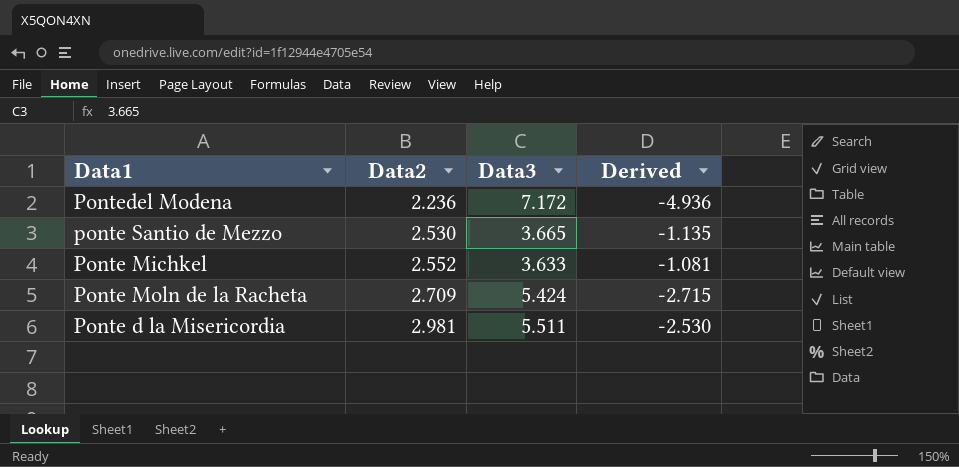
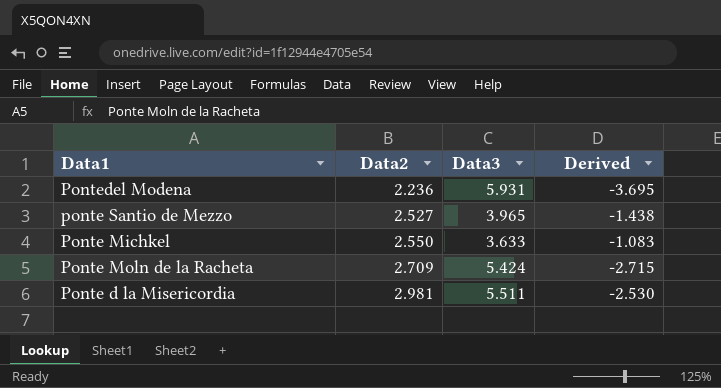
Pontedel Modena | Data3: 7.172 -> 5.931
Pontedel Modena | Derived: -4.936 -> -3.695
ponte Santio de Mezzo | Data2: 2.530 -> 2.527
ponte Santio de Mezzo | Data3: 3.665 -> 3.965
ponte Santio de Mezzo | Derived: -1.135 -> -1.438
Ponte Michkel | Data2: 2.552 -> 2.550
Ponte Michkel | Derived: -1.081 -> -1.083

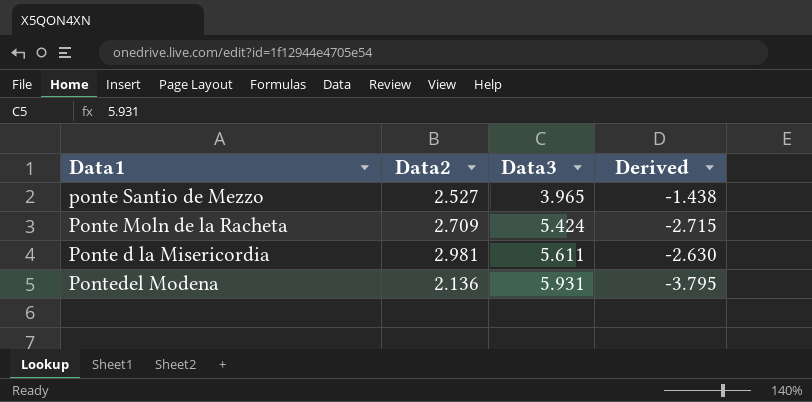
row order: Data2 ascending -> Data3 ascending
row Ponte Michkel: 2.550 | 3.633 | -1.083 -> none
Ponte d la Misericordia | Data3: 5.511 -> 5.611
Ponte d la Misericordia | Derived: -2.530 -> -2.630
Pontedel Modena | Data2: 2.236 -> 2.136
Pontedel Modena | Derived: -3.695 -> -3.795

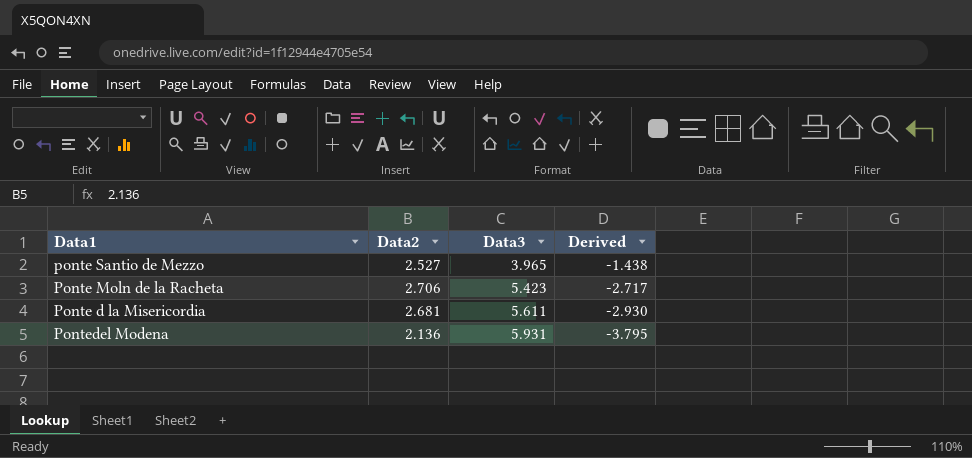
Ponte Moln de la Racheta | Data2: 2.709 -> 2.706
Ponte Moln de la Racheta | Data3: 5.424 -> 5.423
Ponte Moln de la Racheta | Derived: -2.715 -> -2.717
Ponte d la Misericordia | Data2: 2.981 -> 2.681
Ponte d la Misericordia | Derived: -2.630 -> -2.930

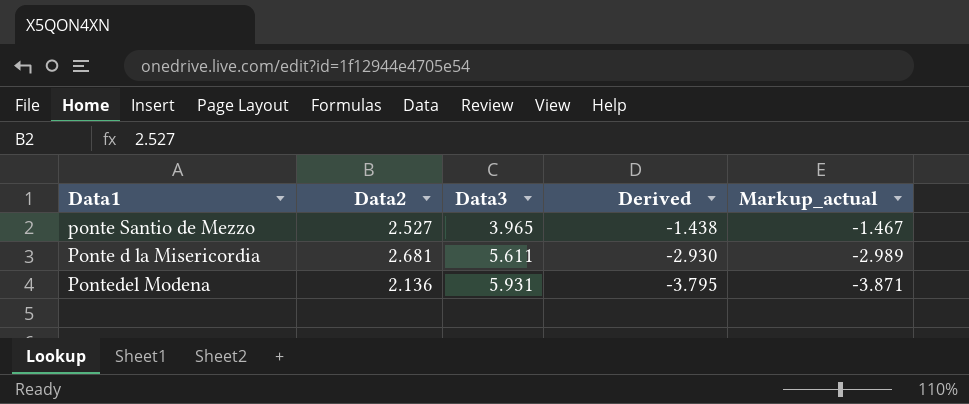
column Markup_actual | formula: none -> [Derived] * 1.02
row Ponte Moln de la Racheta: 2.706 | 5.423 | -2.717 -> none

